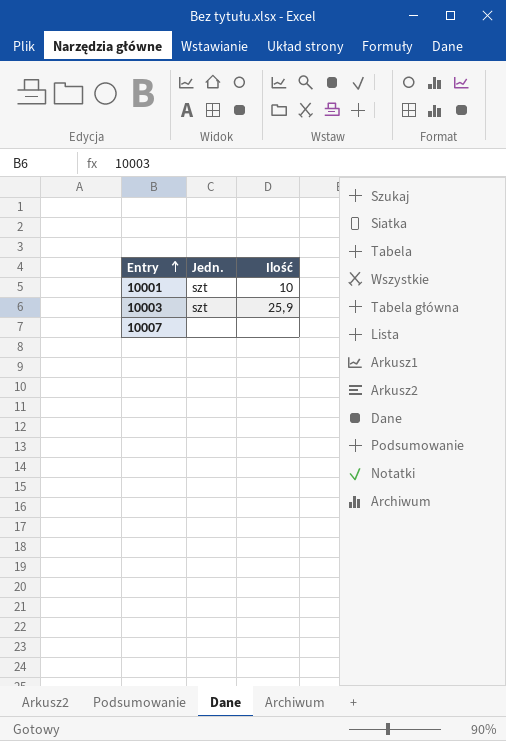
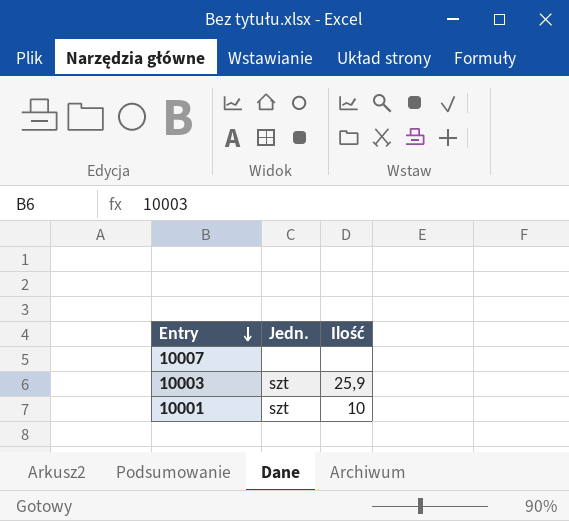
row order: Entry ascending -> Entry descending

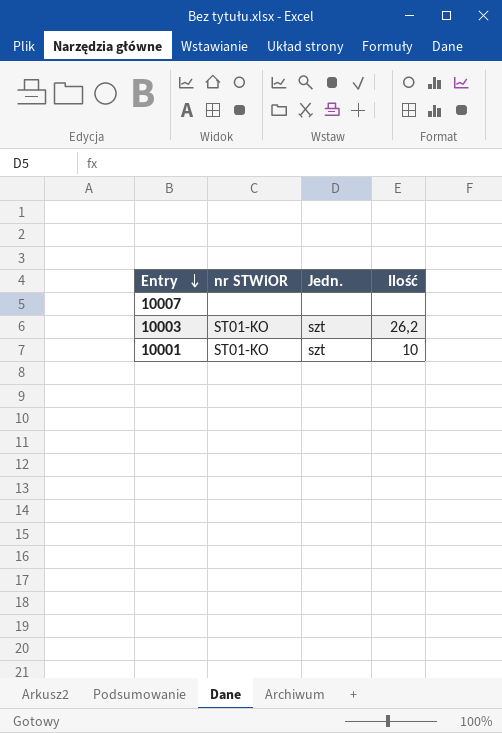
column nr STWiOR | position: none -> 2
10003 | Ilość: 25,9 -> 26,2

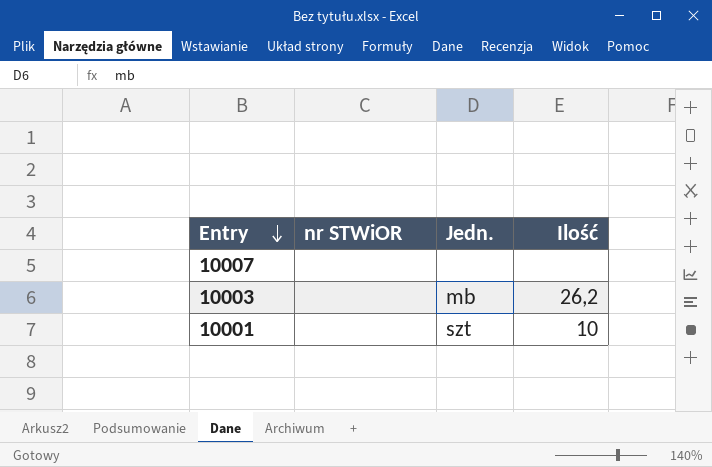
10003 | nr STWiOR: ST01-KO -> none
10003 | Jedn.: szt -> mb
10001 | nr STWiOR: ST01-KO -> none

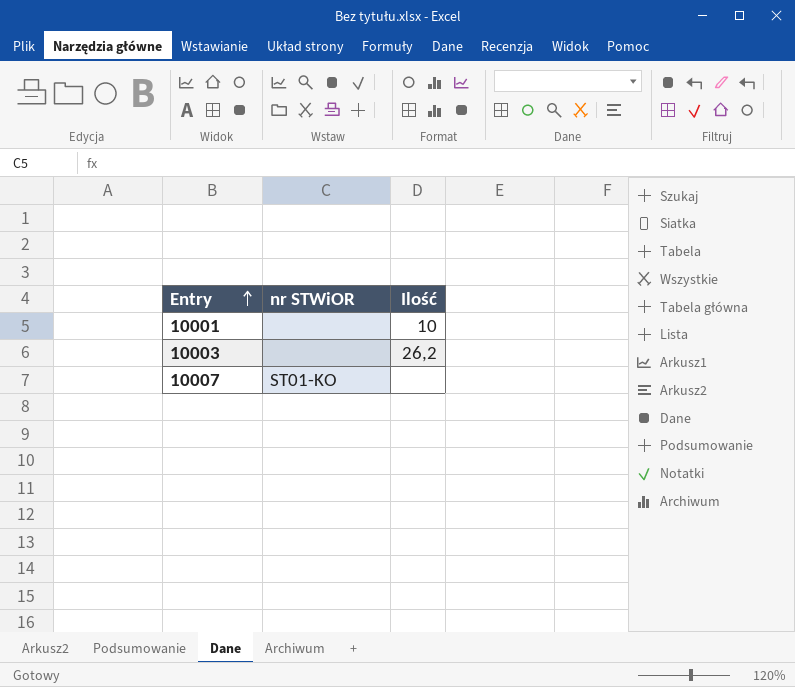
row order: Entry descending -> Entry ascending
column Jedn. | position: 3 -> none
10007 | nr STWiOR: none -> ST01-KO

